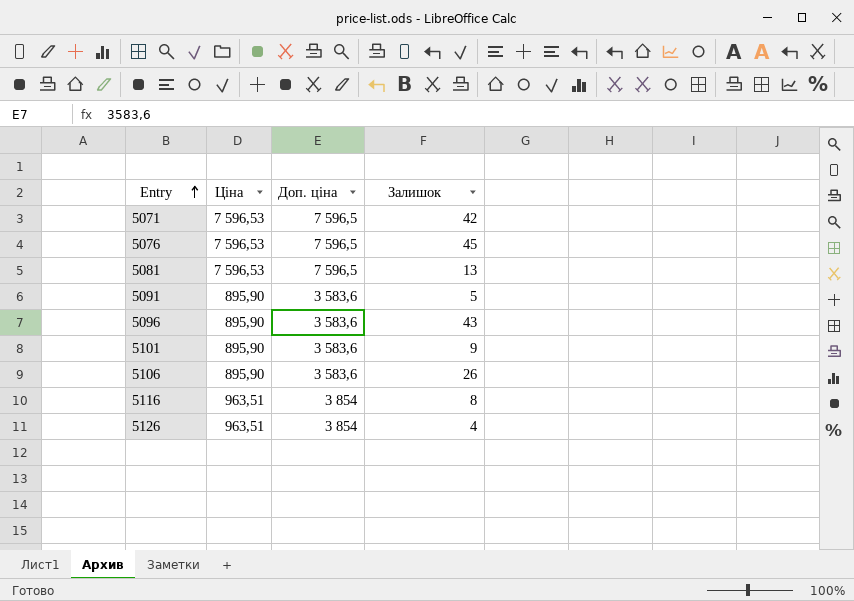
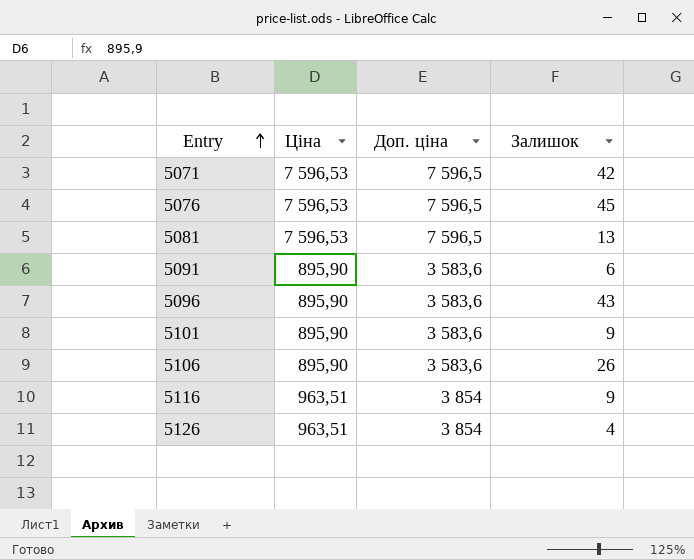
5091 | Залишок: 5 -> 6
5116 | Залишок: 8 -> 9

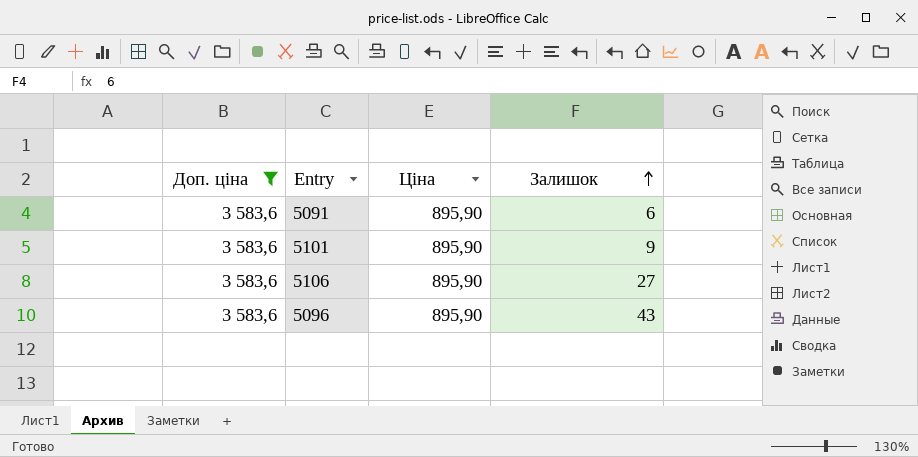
filter: none -> Доп. ціна = 3 583,6
row order: Entry ascending -> Залишок ascending
column Доп. ціна | position: 3 -> 1
5106 | Залишок: 26 -> 27

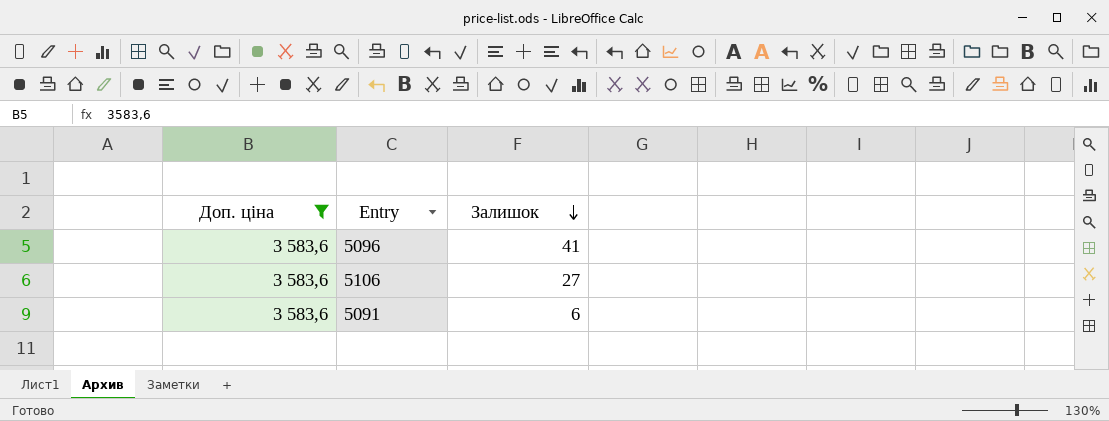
row order: Залишок ascending -> Залишок descending
column Ціна | position: 3 -> none
row 5101: 3 583,6 | 895,90 | 9 -> none
5096 | Залишок: 43 -> 41

